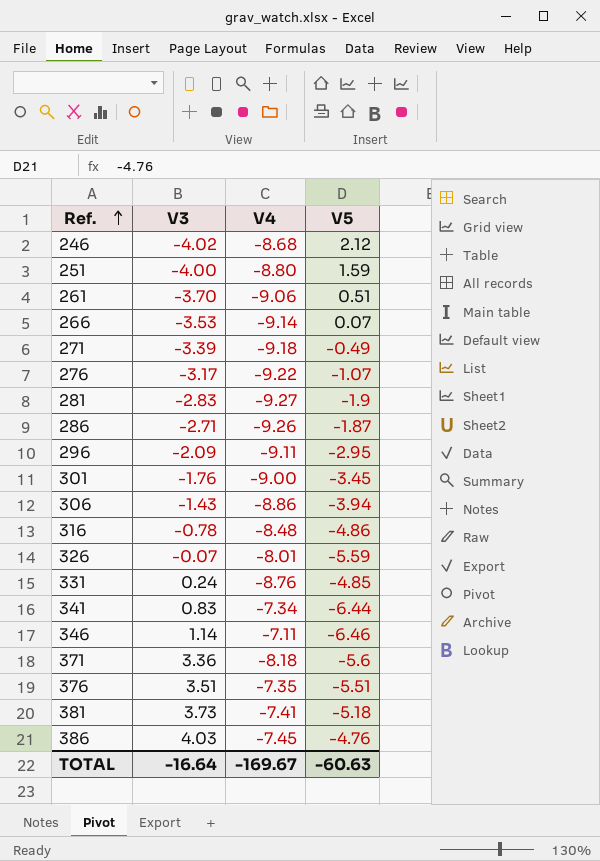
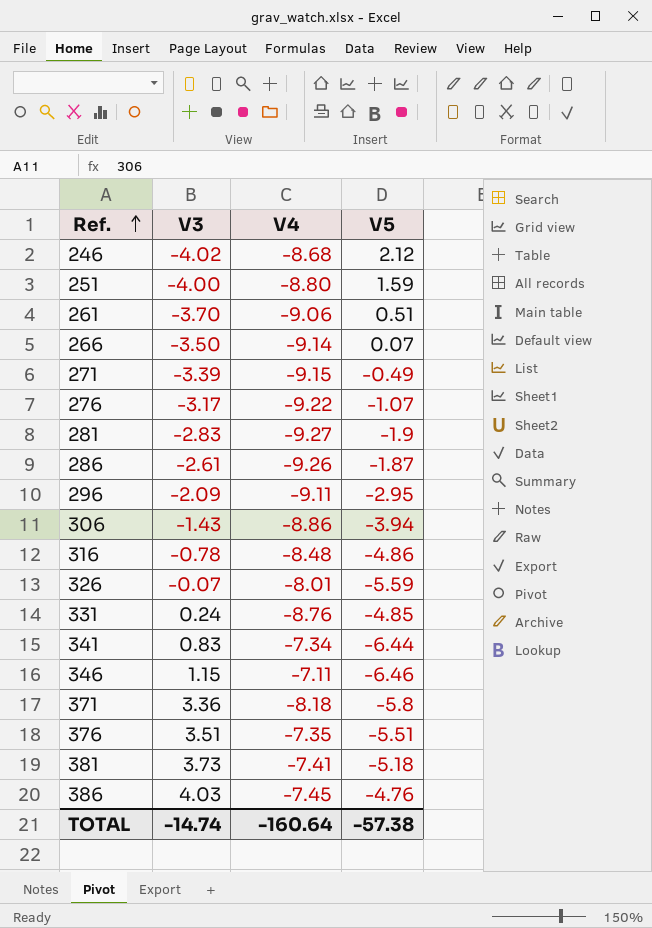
row 301: -1.76 | -9.00 | -3.45 -> none
266 | V3: -3.53 -> -3.50
271 | V4: -9.18 -> -9.15
286 | V3: -2.71 -> -2.61
346 | V3: 1.14 -> 1.15
371 | V5: -5.6 -> -5.8
TOTAL | V3: -16.64 -> -14.74
TOTAL | V4: -169.67 -> -160.64
TOTAL | V5: -60.63 -> -57.38

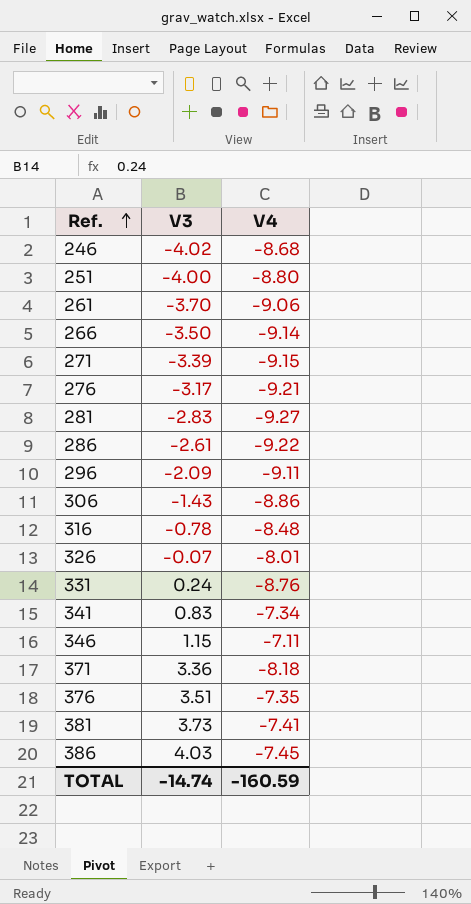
column V5 | position: 4 -> none
276 | V4: -9.22 -> -9.21
286 | V4: -9.26 -> -9.22
TOTAL | V4: -160.64 -> -160.59

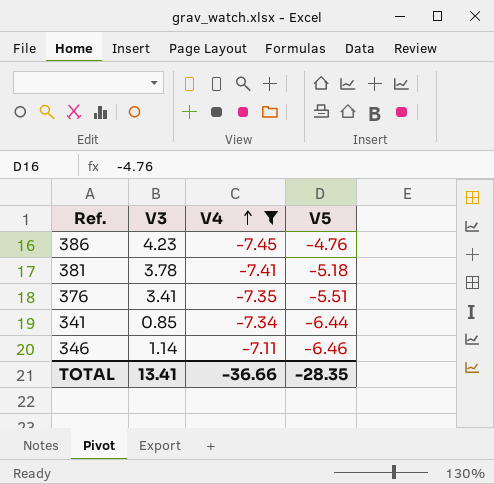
filter: none -> V4 >= -7.45
row order: Ref. ascending -> V4 ascending
column V5 | position: none -> 4
386 | V3: 4.03 -> 4.23
381 | V3: 3.73 -> 3.78
376 | V3: 3.51 -> 3.41
341 | V3: 0.83 -> 0.85
346 | V3: 1.15 -> 1.14
TOTAL | V3: -14.74 -> 13.41
TOTAL | V4: -160.59 -> -36.66

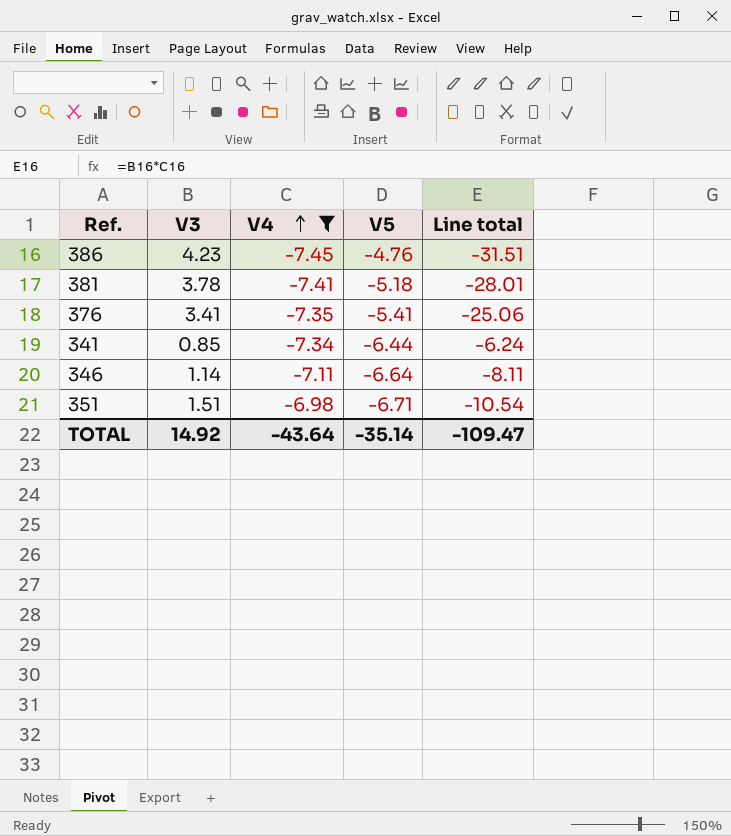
column Line total | formula: none -> [V3] * [V4]
376 | V5: -5.51 -> -5.41
346 | V5: -6.46 -> -6.64
row 351: none -> 1.51 | -6.98 | -6.71 | -10.54
TOTAL | V3: 13.41 -> 14.92
TOTAL | V4: -36.66 -> -43.64
TOTAL | V5: -28.35 -> -35.14

